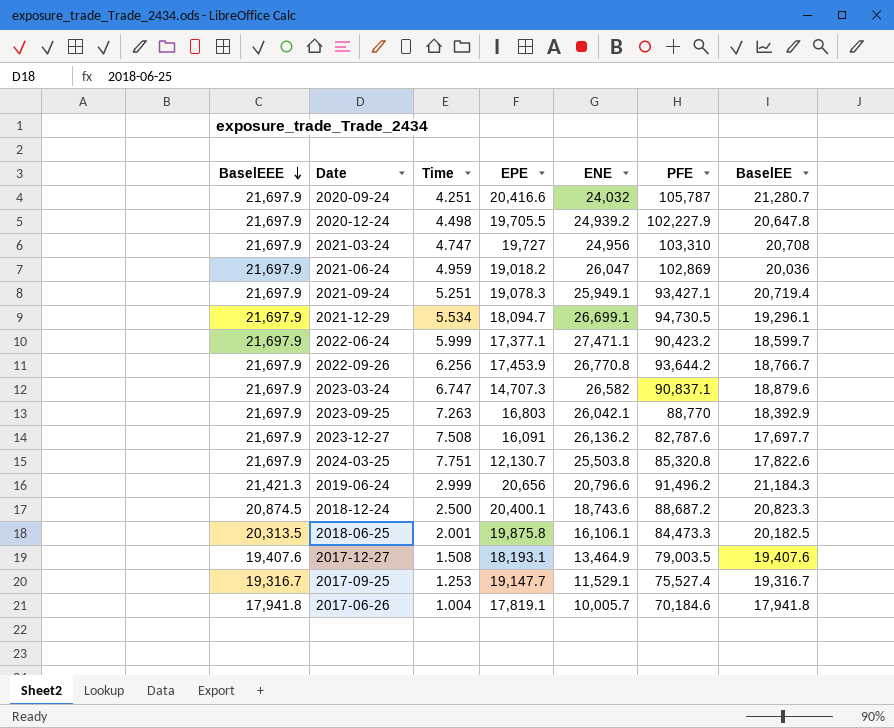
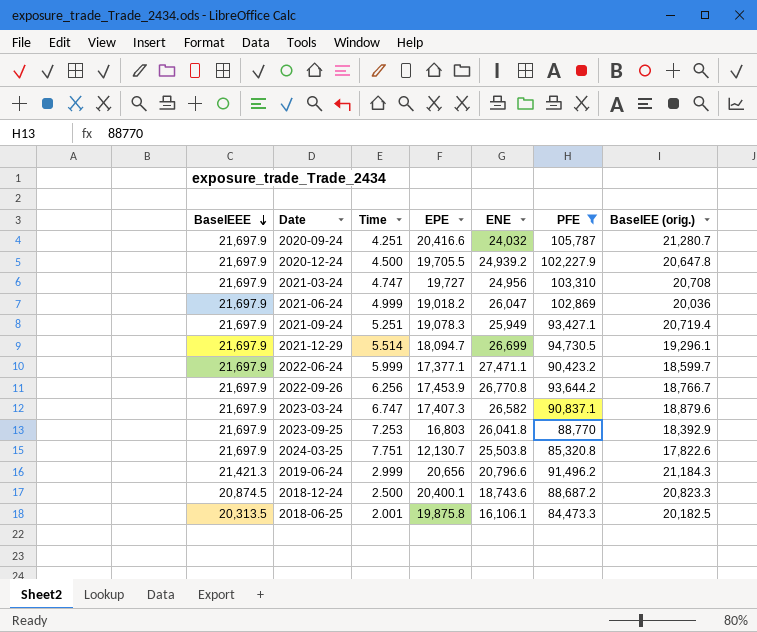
filter: none -> PFE >= 84,473.3
column name: BaselEE -> BaselEE (orig.)
2020-12-24 | Time: 4.498 -> 4.500
2021-06-24 | Time: 4.959 -> 4.999
2021-09-24 | ENE: 25,949.1 -> 25,949
2021-12-29 | Time: 5.534 -> 5.514
2021-12-29 | ENE: 26,699.1 -> 26,699
2023-03-24 | EPE: 14,707.3 -> 17,407.3
2023-09-25 | Time: 7.263 -> 7.253
2023-09-25 | ENE: 26,042.1 -> 26,041.8

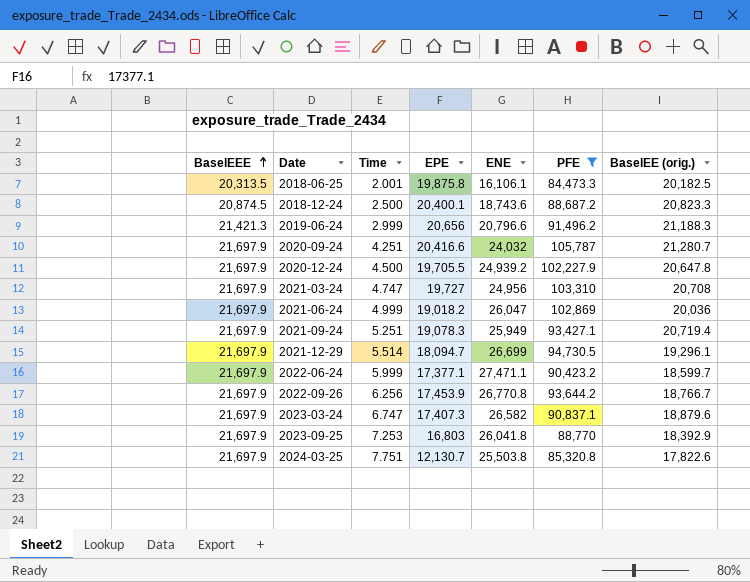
row order: BaselEEE descending -> BaselEEE ascending
2019-06-24 | BaselEE (orig.): 21,184.3 -> 21,188.3

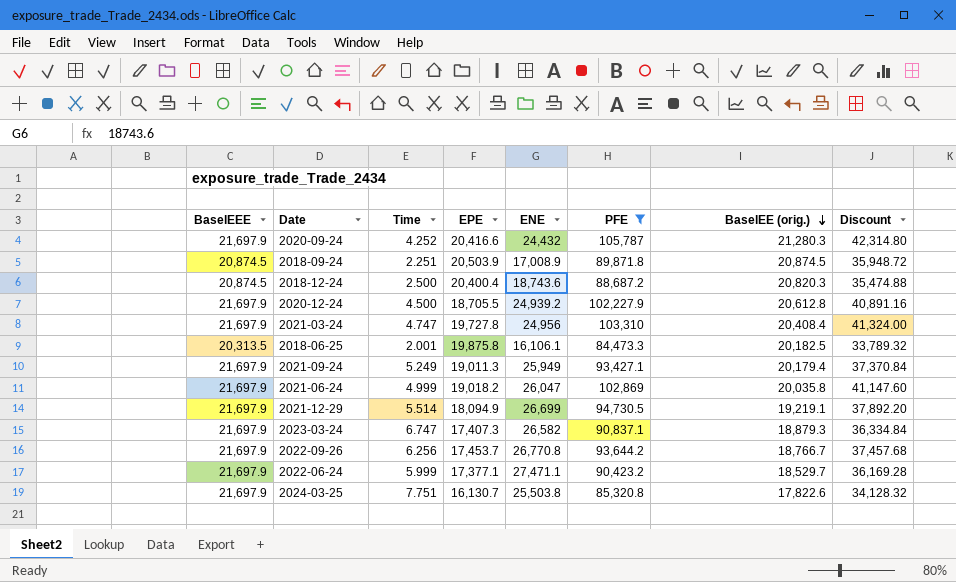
row order: BaselEEE ascending -> BaselEE (orig.) descending
column Discount | formula: none -> [PFE] * 0.4
row 2019-06-24: 21,421.3 | 2.999 | 20,656 | 20,796.6 | 91,496.2 | 21,188.3 -> none
row 2023-09-25: 21,697.9 | 7.253 | 16,803 | 26,041.8 | 88,770 | 18,392.9 -> none
2020-09-24 | Time: 4.251 -> 4.252
2020-09-24 | ENE: 24,032 -> 24,432
2020-09-24 | BaselEE (orig.): 21,280.7 -> 21,280.3
row 2018-09-24: none -> 20,874.5 | 2.251 | 20,503.9 | 17,008.9 | 89,871.8 | 20,874.5 | 35,948.72
2018-12-24 | EPE: 20,400.1 -> 20,400.4
2018-12-24 | BaselEE (orig.): 20,823.3 -> 20,820.3
2020-12-24 | EPE: 19,705.5 -> 18,705.5
2020-12-24 | BaselEE (orig.): 20,647.8 -> 20,612.8
2021-03-24 | EPE: 19,727 -> 19,727.8
2021-03-24 | BaselEE (orig.): 20,708 -> 20,408.4
2021-09-24 | Time: 5.251 -> 5.249
2021-09-24 | EPE: 19,078.3 -> 19,011.3
2021-09-24 | BaselEE (orig.): 20,719.4 -> 20,179.4
2021-06-24 | BaselEE (orig.): 20,036 -> 20,035.8
2021-12-29 | EPE: 18,094.7 -> 18,094.9
2021-12-29 | BaselEE (orig.): 19,296.1 -> 19,219.1
2023-03-24 | BaselEE (orig.): 18,879.6 -> 18,879.3
2022-09-26 | EPE: 17,453.9 -> 17,453.7
2022-06-24 | BaselEE (orig.): 18,599.7 -> 18,529.7
2024-03-25 | EPE: 12,130.7 -> 16,130.7

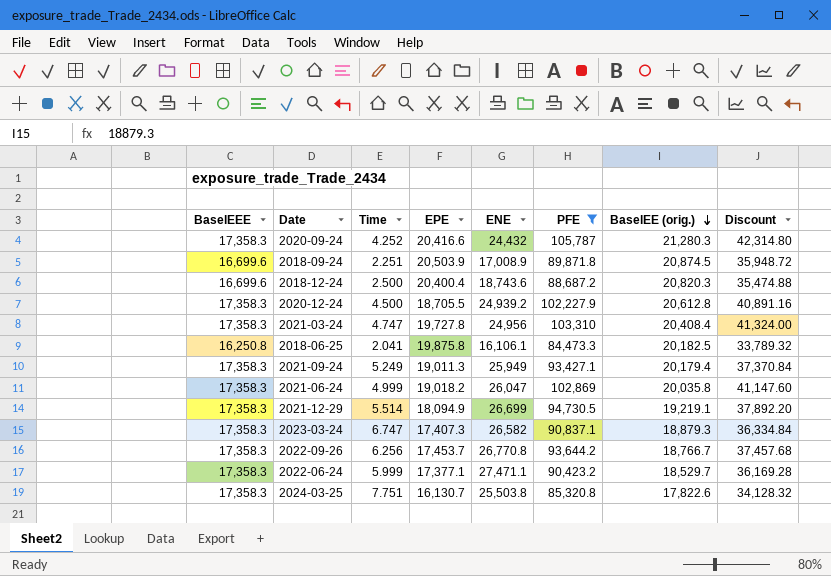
2020-09-24 | BaselEEE: 21,697.9 -> 17,358.3
2018-09-24 | BaselEEE: 20,874.5 -> 16,699.6
2018-12-24 | BaselEEE: 20,874.5 -> 16,699.6
2020-12-24 | BaselEEE: 21,697.9 -> 17,358.3
2021-03-24 | BaselEEE: 21,697.9 -> 17,358.3
2018-06-25 | BaselEEE: 20,313.5 -> 16,250.8
2018-06-25 | Time: 2.001 -> 2.041
2021-09-24 | BaselEEE: 21,697.9 -> 17,358.3
2021-06-24 | BaselEEE: 21,697.9 -> 17,358.3
2021-12-29 | BaselEEE: 21,697.9 -> 17,358.3
2023-03-24 | BaselEEE: 21,697.9 -> 17,358.3
2022-09-26 | BaselEEE: 21,697.9 -> 17,358.3
2022-06-24 | BaselEEE: 21,697.9 -> 17,358.3
2024-03-25 | BaselEEE: 21,697.9 -> 17,358.3

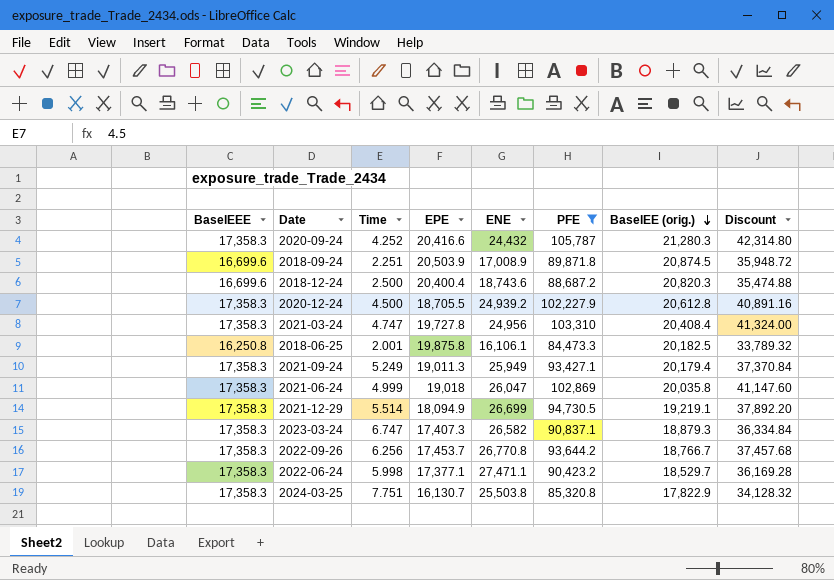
2018-06-25 | Time: 2.041 -> 2.001
2021-06-24 | EPE: 19,018.2 -> 19,018
2022-06-24 | Time: 5.999 -> 5.998
2024-03-25 | BaselEE (orig.): 17,822.6 -> 17,822.9

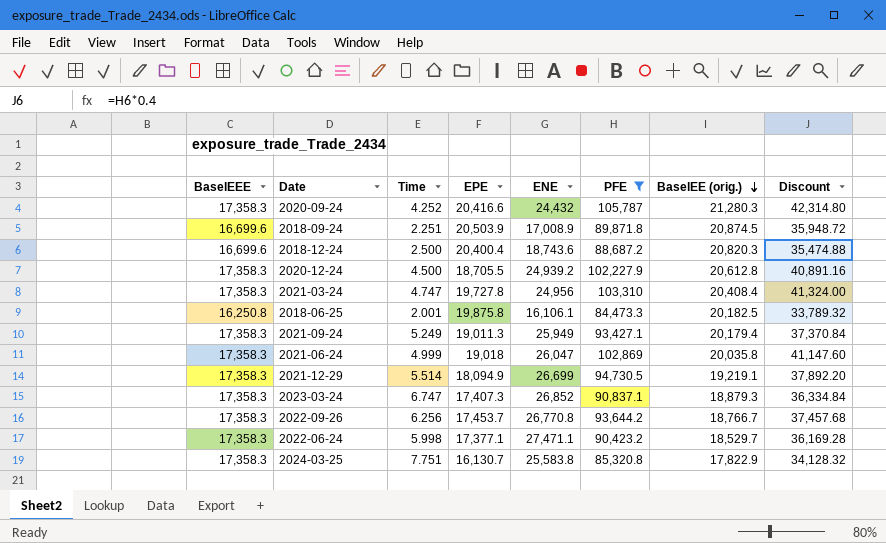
2023-03-24 | ENE: 26,582 -> 26,852
2024-03-25 | ENE: 25,503.8 -> 25,583.8

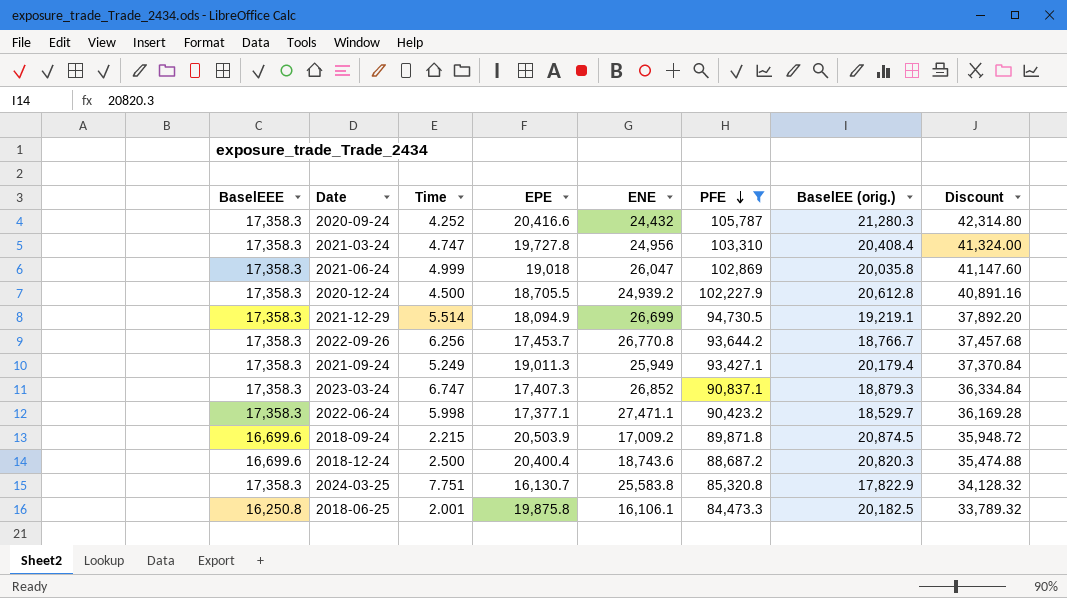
row order: BaselEE (orig.) descending -> PFE descending
2018-09-24 | Time: 2.251 -> 2.215
2018-09-24 | ENE: 17,008.9 -> 17,009.2

